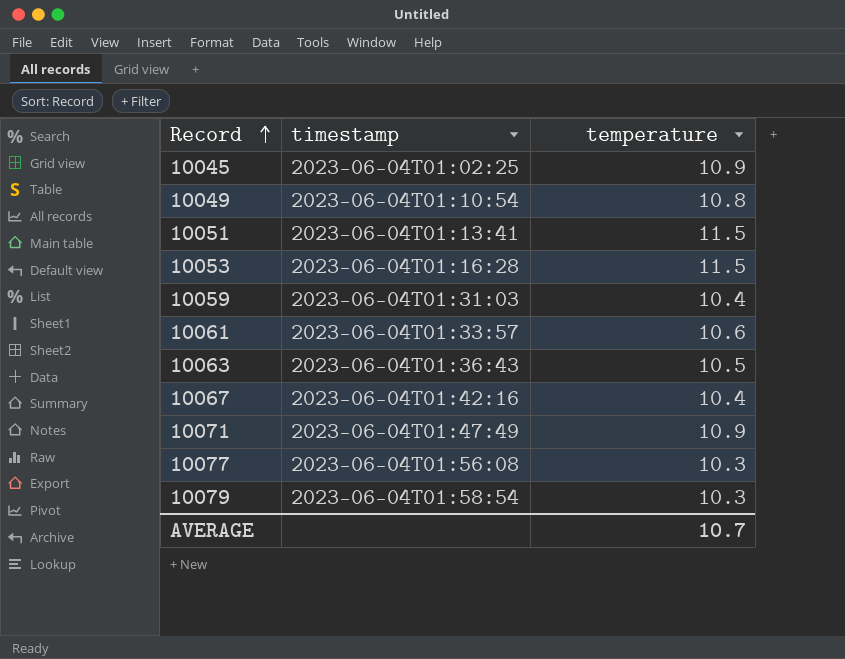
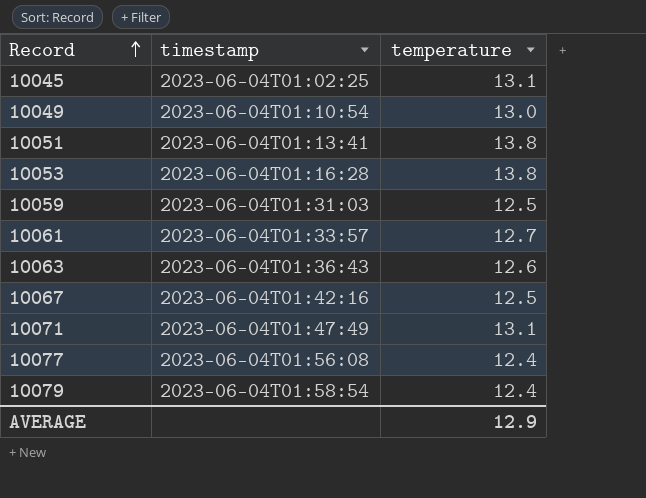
10045 | temperature: 10.9 -> 13.1
10049 | temperature: 10.8 -> 13.0
10051 | temperature: 11.5 -> 13.8
10053 | temperature: 11.5 -> 13.8
10059 | temperature: 10.4 -> 12.5
10061 | temperature: 10.6 -> 12.7
10063 | temperature: 10.5 -> 12.6
10067 | temperature: 10.4 -> 12.5
10071 | temperature: 10.9 -> 13.1
10077 | temperature: 10.3 -> 12.4
10079 | temperature: 10.3 -> 12.4
AVERAGE | temperature: 10.7 -> 12.9

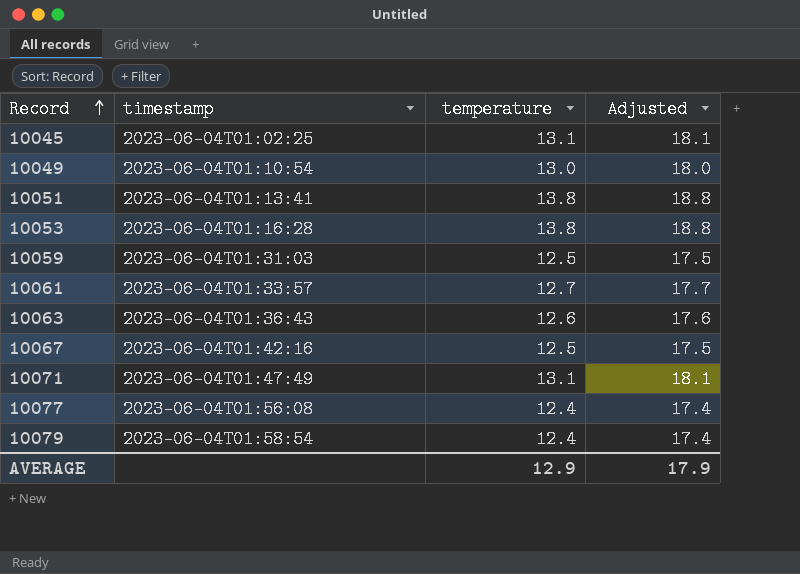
column Adjusted | formula: none -> [temperature] + 5

